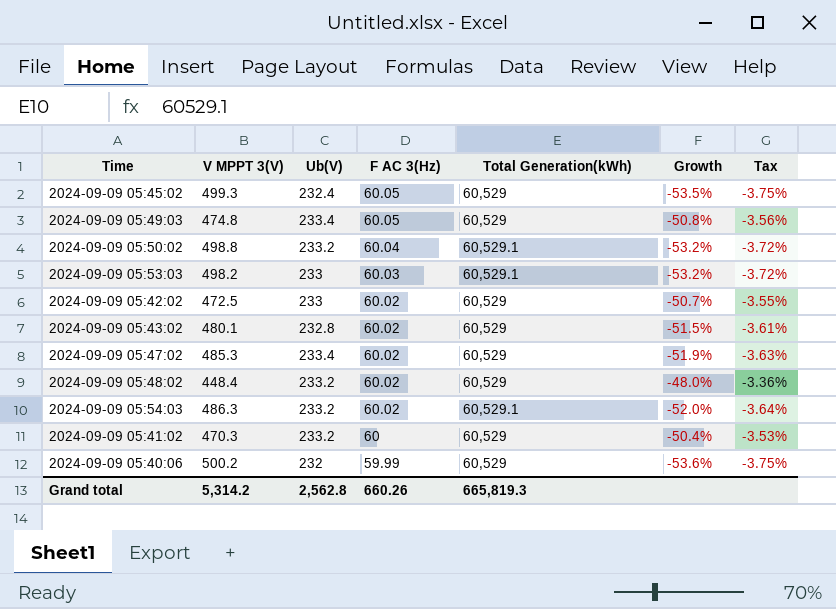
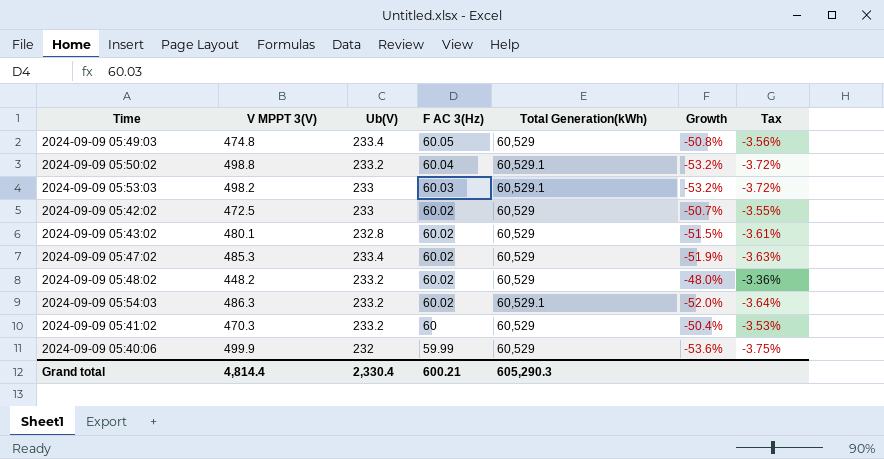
row 2024-09-09 05:45:02: 499.3 | 232.4 | 60.05 | 60,529 | -53.5% | -3.75% -> none
2024-09-09 05:48:02 | V MPPT 3(V): 448.4 -> 448.2
2024-09-09 05:40:06 | V MPPT 3(V): 500.2 -> 499.9
Grand total | V MPPT 3(V): 5,314.2 -> 4,814.4
Grand total | Ub(V): 2,562.8 -> 2,330.4
Grand total | F AC 3(Hz): 660.26 -> 600.21
Grand total | Total Generation(kWh): 665,819.3 -> 605,290.3

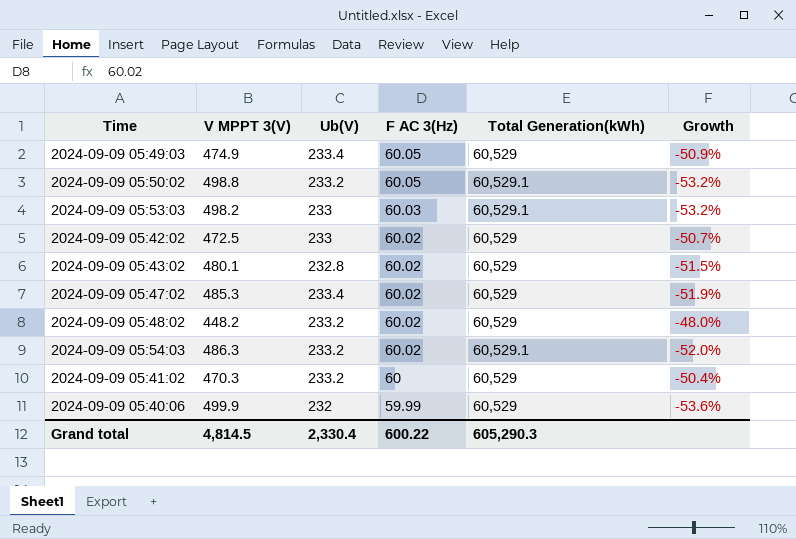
column Tax | formula: [Growth] * 0.07 -> none
2024-09-09 05:49:03 | V MPPT 3(V): 474.8 -> 474.9
2024-09-09 05:49:03 | Growth: -50.8% -> -50.9%
2024-09-09 05:50:02 | F AC 3(Hz): 60.04 -> 60.05
Grand total | V MPPT 3(V): 4,814.4 -> 4,814.5
Grand total | F AC 3(Hz): 600.21 -> 600.22

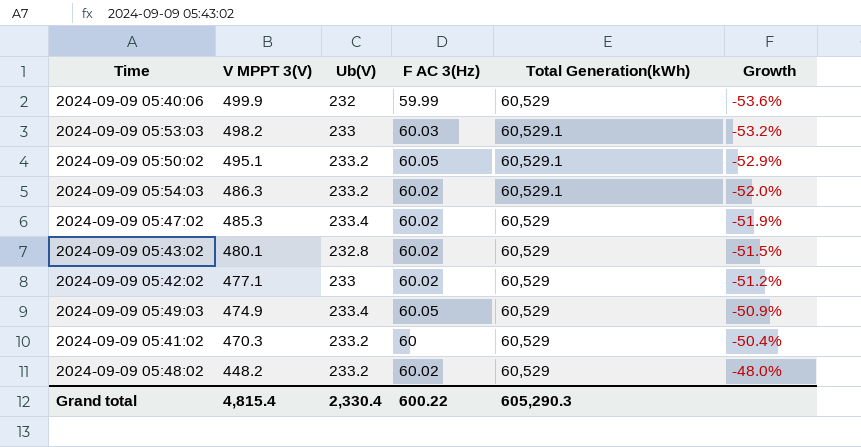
row order: F AC 3(Hz) descending -> V MPPT 3(V) descending
2024-09-09 05:50:02 | V MPPT 3(V): 498.8 -> 495.1
2024-09-09 05:50:02 | Growth: -53.2% -> -52.9%
2024-09-09 05:42:02 | V MPPT 3(V): 472.5 -> 477.1
2024-09-09 05:42:02 | Growth: -50.7% -> -51.2%
Grand total | V MPPT 3(V): 4,814.5 -> 4,815.4

